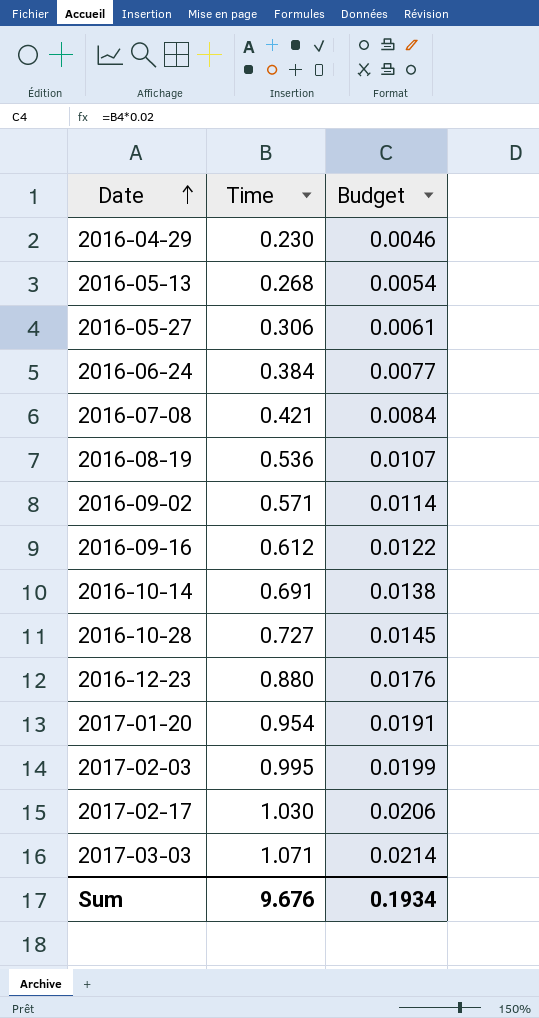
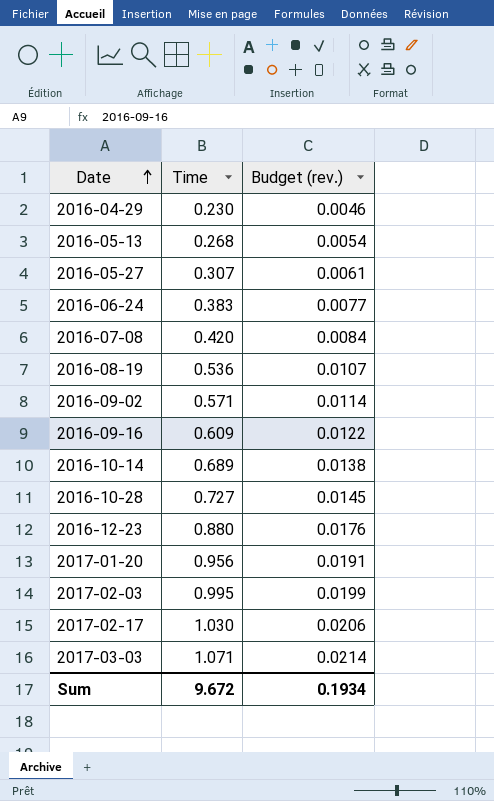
column name: Budget -> Budget (rev.)
2016-05-27 | Time: 0.306 -> 0.307
2016-06-24 | Time: 0.384 -> 0.383
2016-07-08 | Time: 0.421 -> 0.420
2016-09-16 | Time: 0.612 -> 0.609
2016-10-14 | Time: 0.691 -> 0.689
2017-01-20 | Time: 0.954 -> 0.956
Sum | Time: 9.676 -> 9.672

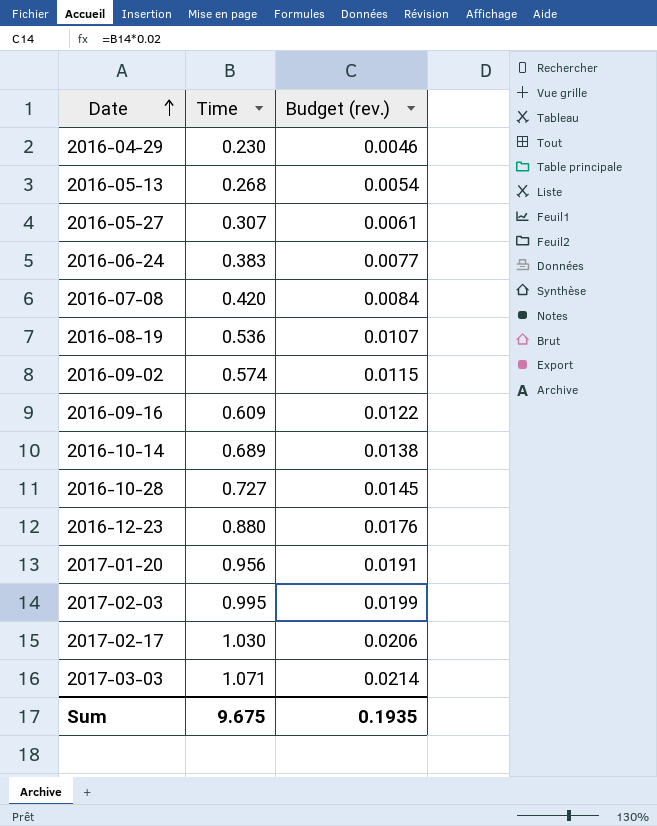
2016-09-02 | Time: 0.571 -> 0.574
2016-09-02 | Budget (rev.): 0.0114 -> 0.0115
Sum | Time: 9.672 -> 9.675
Sum | Budget (rev.): 0.1934 -> 0.1935

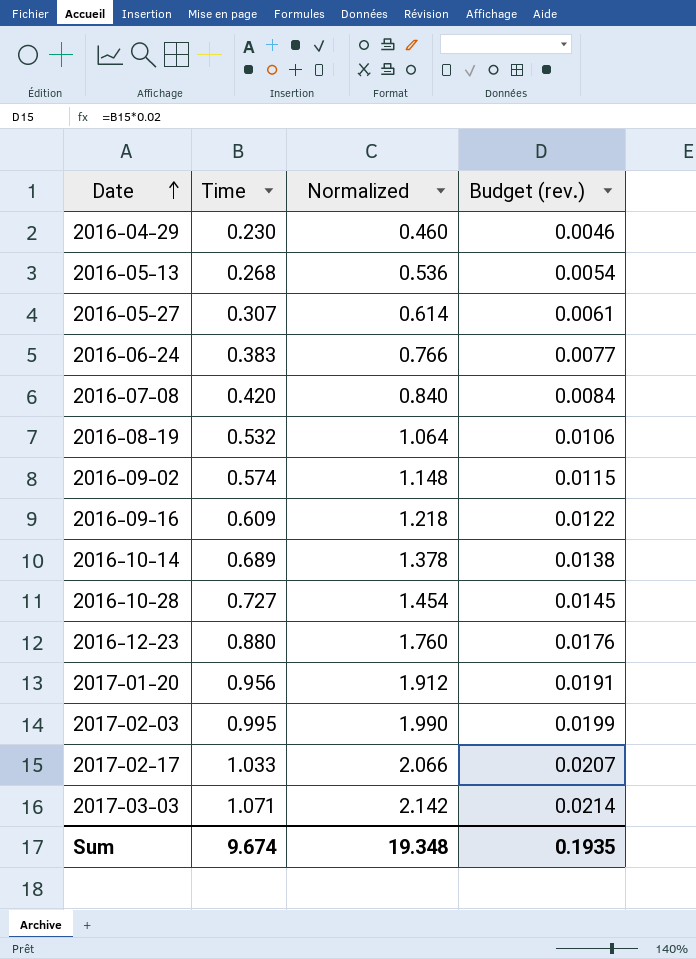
column Normalized | formula: none -> [Time] * 2
2016-08-19 | Time: 0.536 -> 0.532
2016-08-19 | Budget (rev.): 0.0107 -> 0.0106
2017-02-17 | Time: 1.030 -> 1.033
2017-02-17 | Budget (rev.): 0.0206 -> 0.0207
Sum | Time: 9.675 -> 9.674

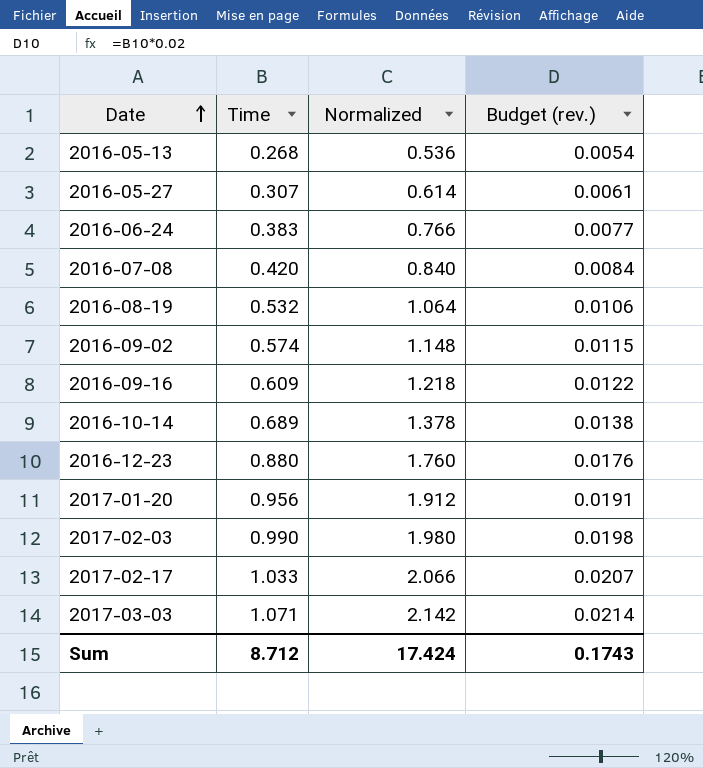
row 2016-04-29: 0.230 | 0.460 | 0.0046 -> none
row 2016-10-28: 0.727 | 1.454 | 0.0145 -> none
2017-02-03 | Time: 0.995 -> 0.990
2017-02-03 | Normalized: 1.990 -> 1.980
2017-02-03 | Budget (rev.): 0.0199 -> 0.0198
Sum | Time: 9.674 -> 8.712
Sum | Normalized: 19.348 -> 17.424
Sum | Budget (rev.): 0.1935 -> 0.1743

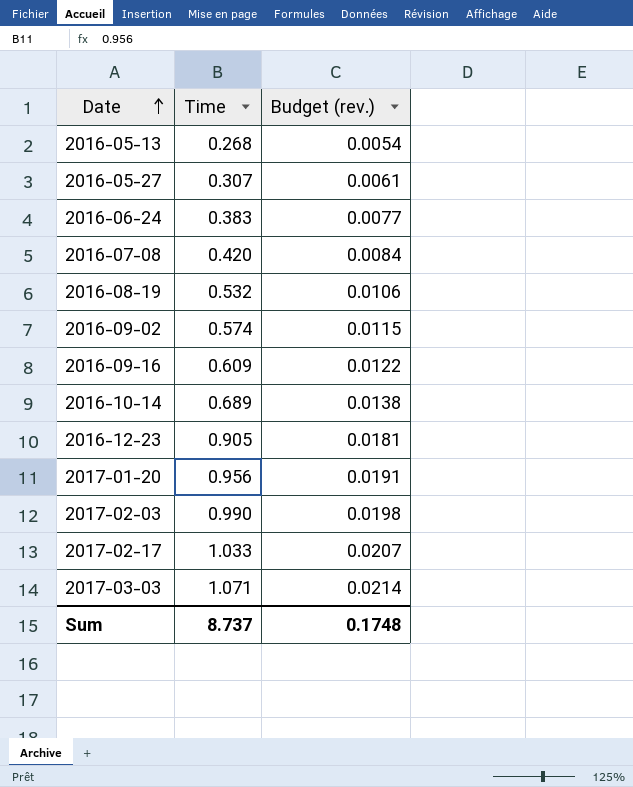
column Normalized | formula: [Time] * 2 -> none
2016-12-23 | Time: 0.880 -> 0.905
2016-12-23 | Budget (rev.): 0.0176 -> 0.0181
Sum | Time: 8.712 -> 8.737
Sum | Budget (rev.): 0.1743 -> 0.1748

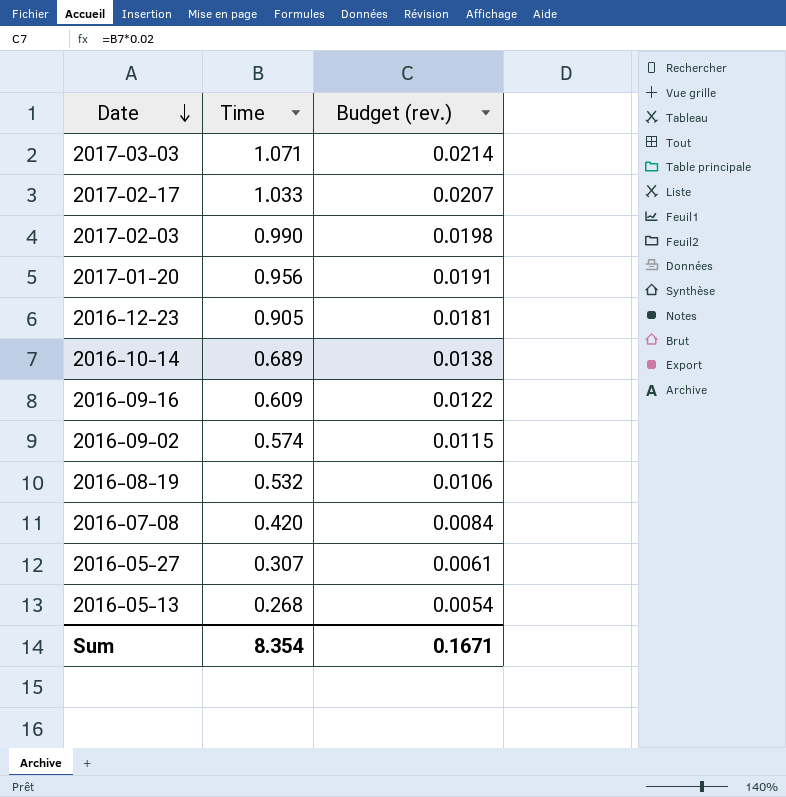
row order: Date ascending -> Date descending
row 2016-06-24: 0.383 | 0.0077 -> none
Sum | Time: 8.737 -> 8.354
Sum | Budget (rev.): 0.1748 -> 0.1671

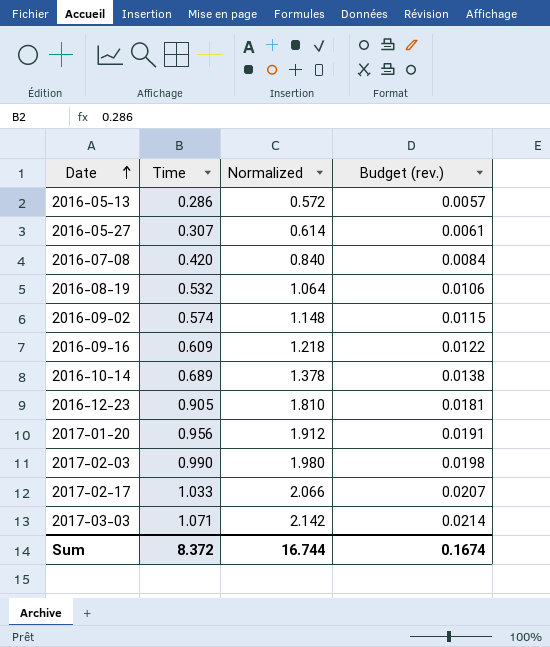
row order: Date descending -> Date ascending
column Normalized | formula: none -> [Time] * 2
2016-05-13 | Time: 0.268 -> 0.286
2016-05-13 | Budget (rev.): 0.0054 -> 0.0057
Sum | Time: 8.354 -> 8.372
Sum | Budget (rev.): 0.1671 -> 0.1674

